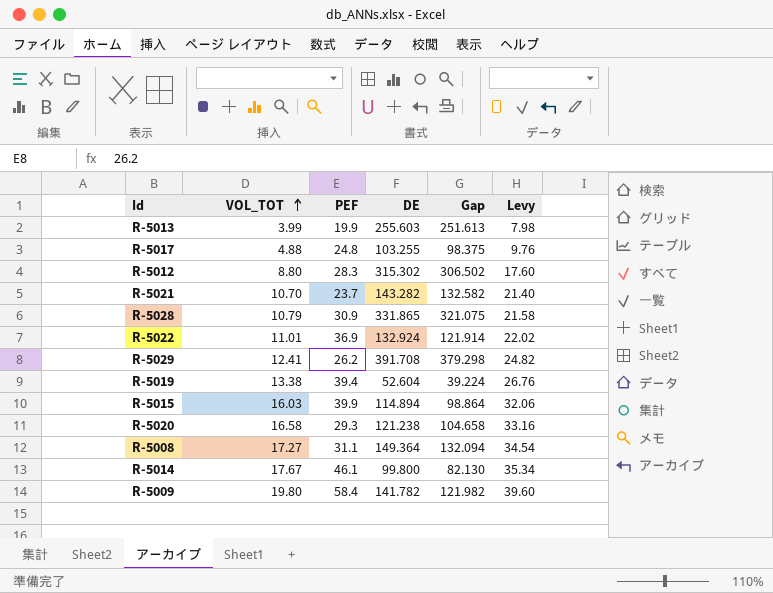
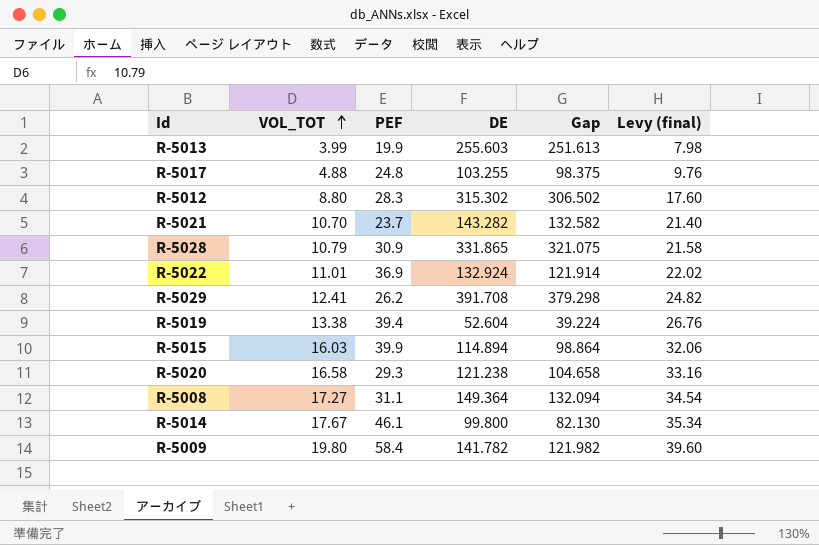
column name: Levy -> Levy (final)

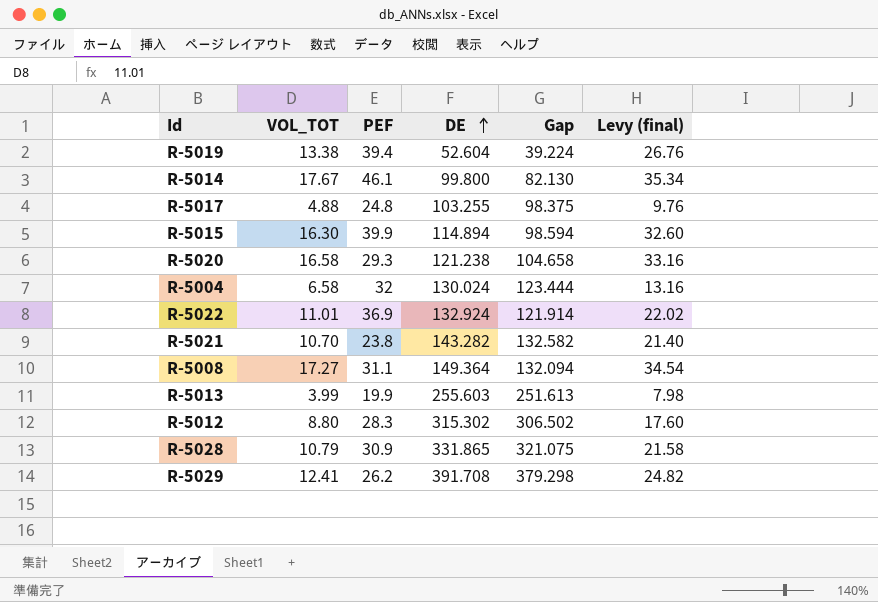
row order: VOL_TOT ascending -> DE ascending
row R-5009: 19.80 | 58.4 | 141.782 | 121.982 | 39.60 -> none
R-5015 | VOL_TOT: 16.03 -> 16.30
R-5015 | Gap: 98.864 -> 98.594
R-5015 | Levy (final): 32.06 -> 32.60
row R-5004: none -> 6.58 | 32 | 130.024 | 123.444 | 13.16
R-5021 | PEF: 23.7 -> 23.8

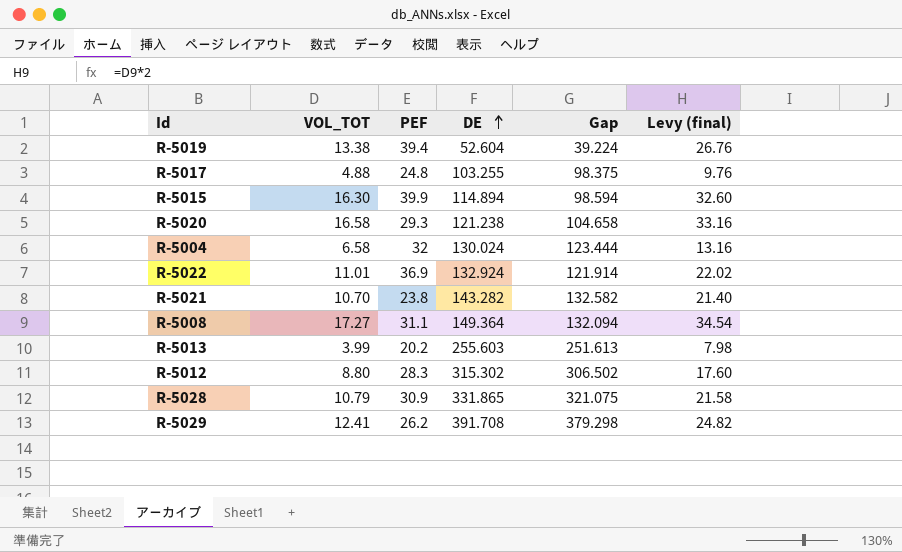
row R-5014: 17.67 | 46.1 | 99.800 | 82.130 | 35.34 -> none
R-5013 | PEF: 19.9 -> 20.2

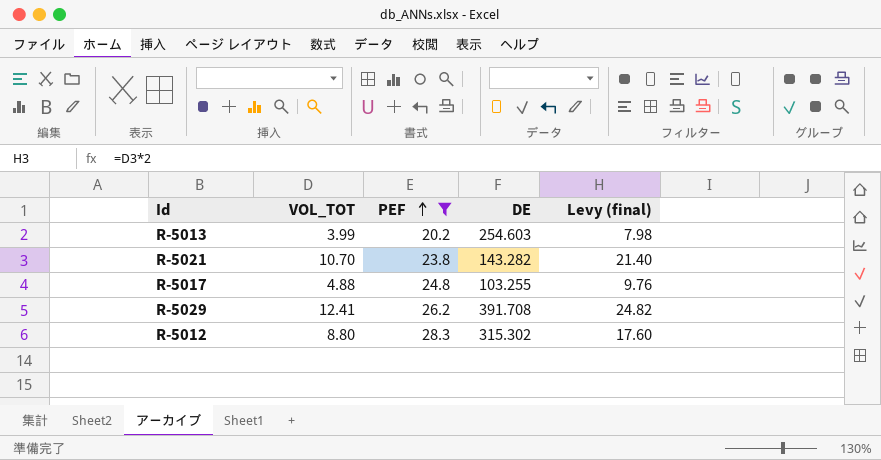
filter: none -> PEF <= 28.3
row order: DE ascending -> PEF ascending
column Gap | formula: [DE] - [VOL_TOT] -> none
R-5013 | DE: 255.603 -> 254.603

